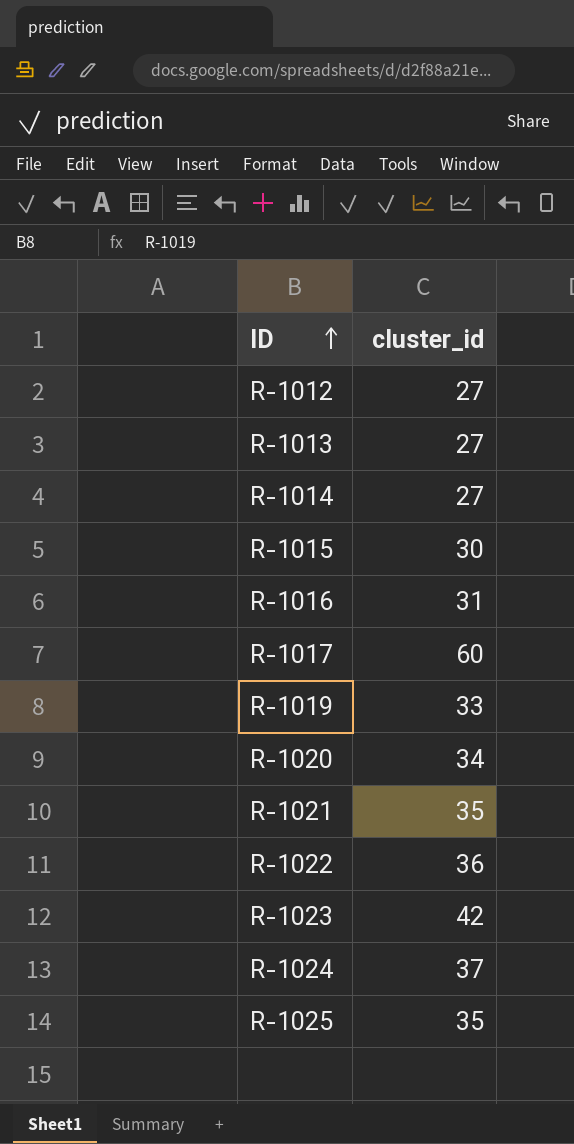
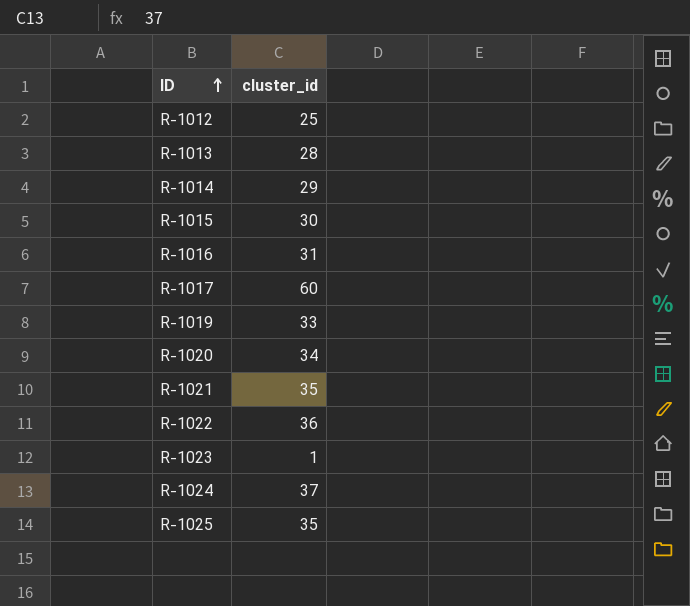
R-1012 | cluster_id: 27 -> 25
R-1013 | cluster_id: 27 -> 28
R-1014 | cluster_id: 27 -> 29
R-1023 | cluster_id: 42 -> 1

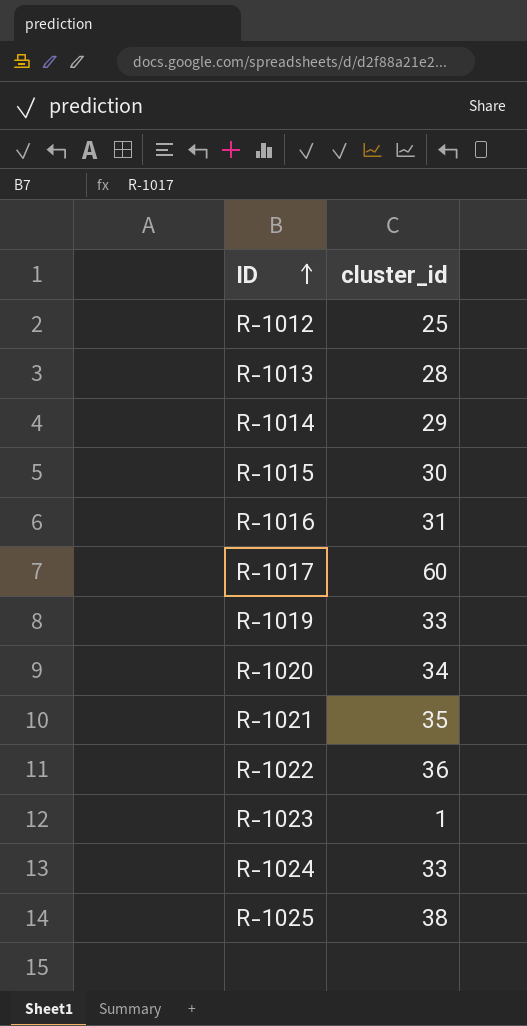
R-1024 | cluster_id: 37 -> 33
R-1025 | cluster_id: 35 -> 38

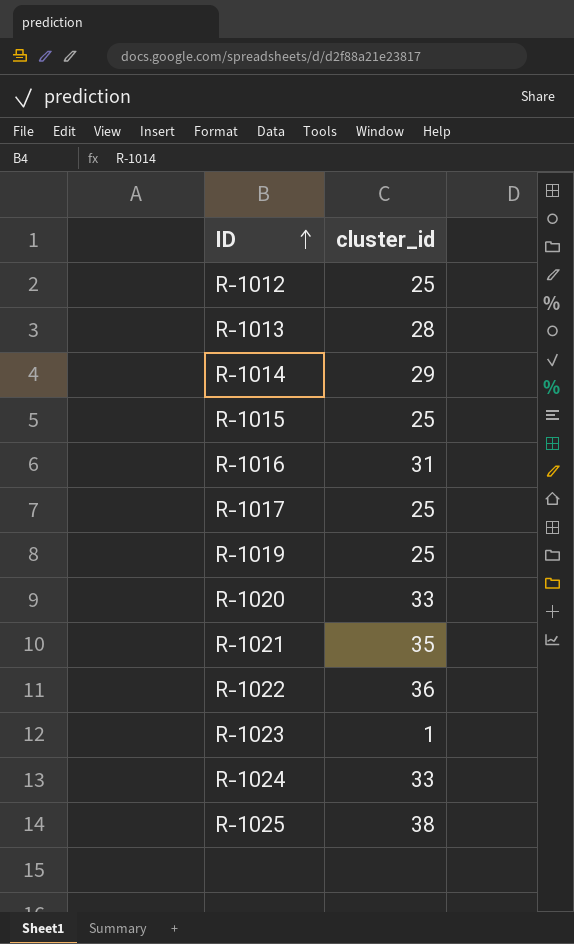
R-1015 | cluster_id: 30 -> 25
R-1017 | cluster_id: 60 -> 25
R-1019 | cluster_id: 33 -> 25
R-1020 | cluster_id: 34 -> 33

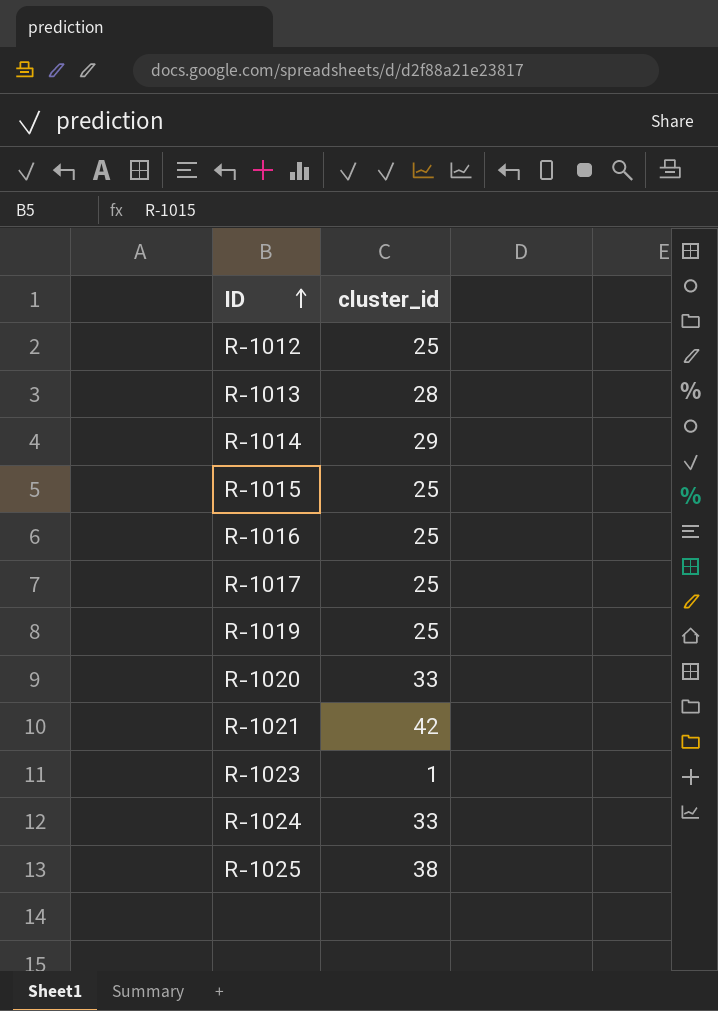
row R-1022: 36 -> none
R-1016 | cluster_id: 31 -> 25
R-1021 | cluster_id: 35 -> 42

